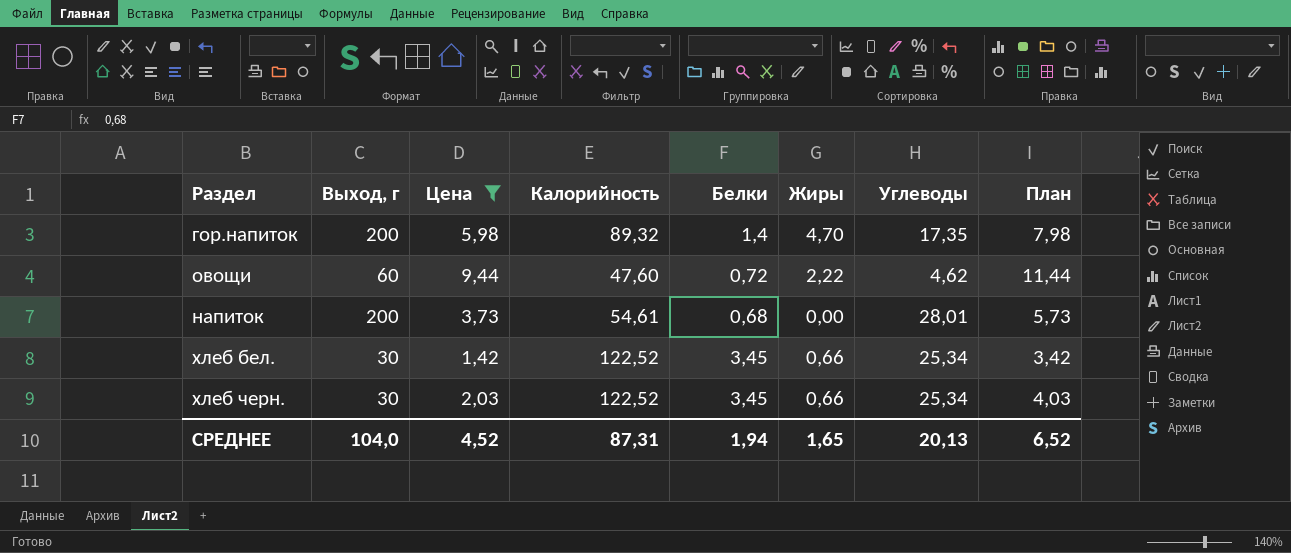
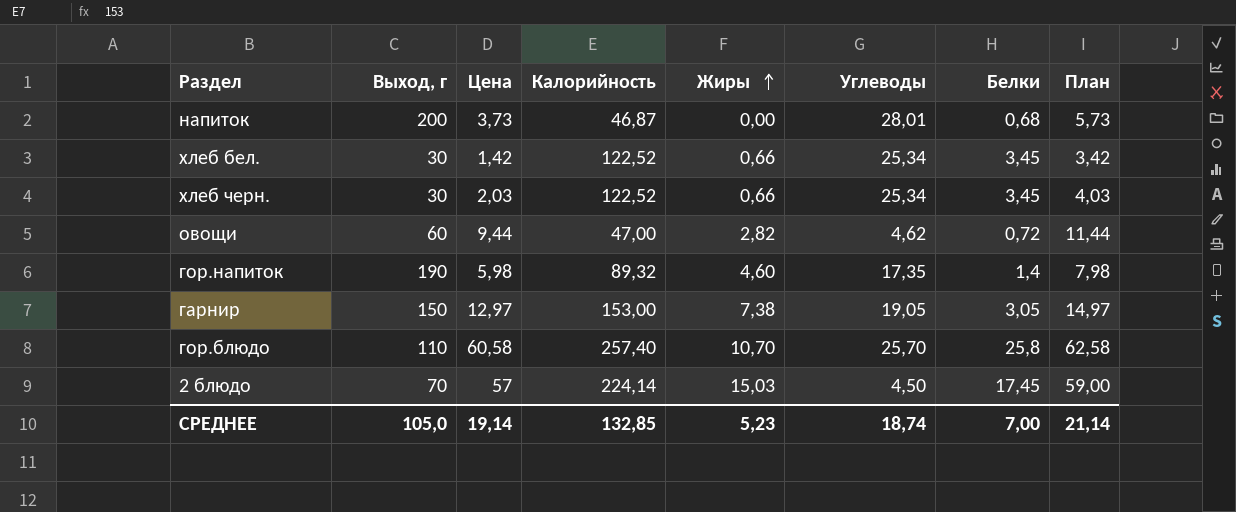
filter: Цена <= 9,44 -> none
row order: none -> Жиры ascending
column Белки | position: 5 -> 7
напиток | Калорийность: 54,61 -> 46,87
овощи | Калорийность: 47,60 -> 47,00
овощи | Жиры: 2,22 -> 2,82
гор.напиток | Выход, г: 200 -> 190
гор.напиток | Жиры: 4,70 -> 4,60
СРЕДНЕЕ | Выход, г: 104,0 -> 105,0
СРЕДНЕЕ | Цена: 4,52 -> 19,14
СРЕДНЕЕ | Калорийность: 87,31 -> 132,85
СРЕДНЕЕ | Жиры: 1,65 -> 5,23
СРЕДНЕЕ | Углеводы: 20,13 -> 18,74
СРЕДНЕЕ | Белки: 1,94 -> 7,00
СРЕДНЕЕ | План: 6,52 -> 21,14

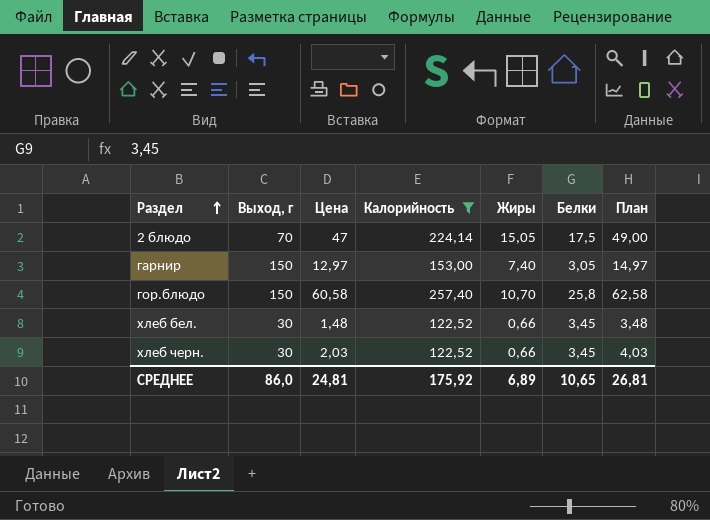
filter: none -> Калорийность >= 122,52
row order: Жиры ascending -> Раздел ascending
column Углеводы | position: 6 -> none
2 блюдо | Цена: 57 -> 47
2 блюдо | Жиры: 15,03 -> 15,05
2 блюдо | Белки: 17,45 -> 17,5
2 блюдо | План: 59,00 -> 49,00
гарнир | Жиры: 7,38 -> 7,40
гор.блюдо | Выход, г: 110 -> 150
хлеб бел. | Цена: 1,42 -> 1,48
хлеб бел. | План: 3,42 -> 3,48
СРЕДНЕЕ | Выход, г: 105,0 -> 86,0
СРЕДНЕЕ | Цена: 19,14 -> 24,81
СРЕДНЕЕ | Калорийность: 132,85 -> 175,92
СРЕДНЕЕ | Жиры: 5,23 -> 6,89
СРЕДНЕЕ | Белки: 7,00 -> 10,65
СРЕДНЕЕ | План: 21,14 -> 26,81

